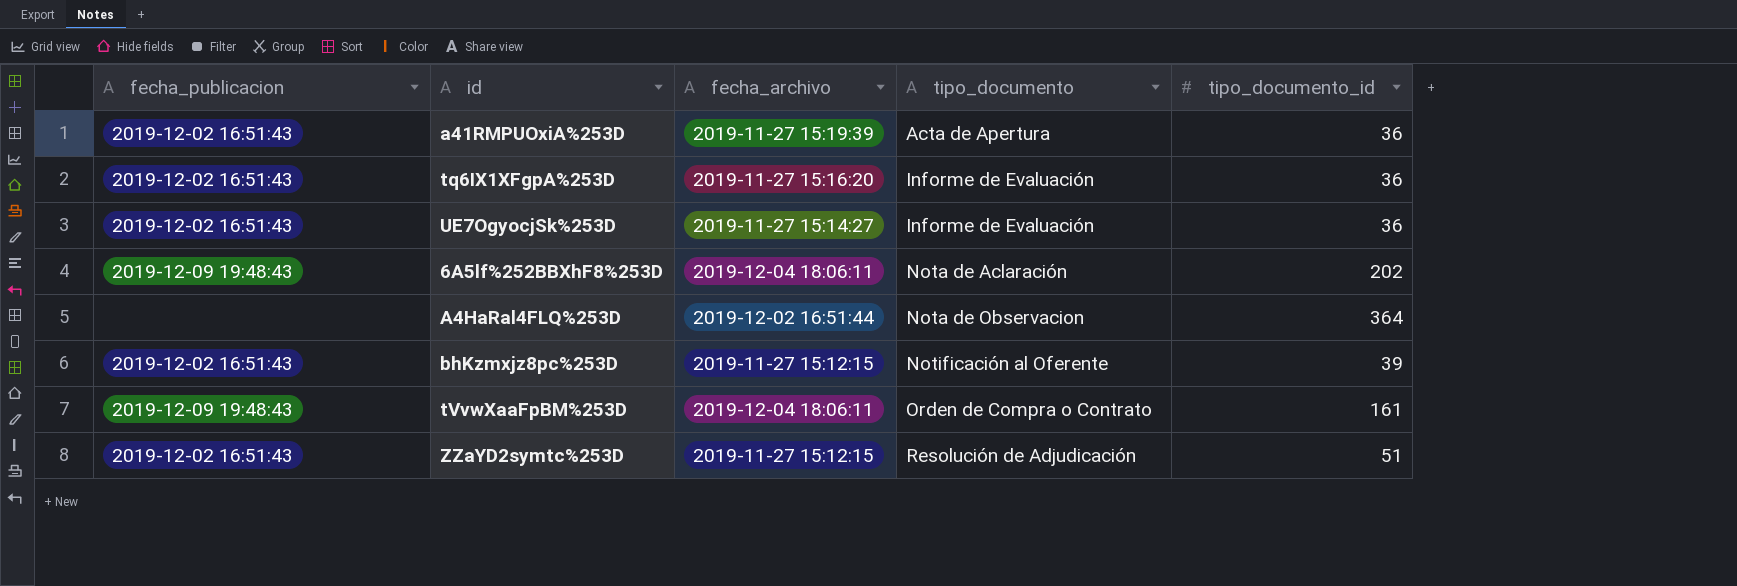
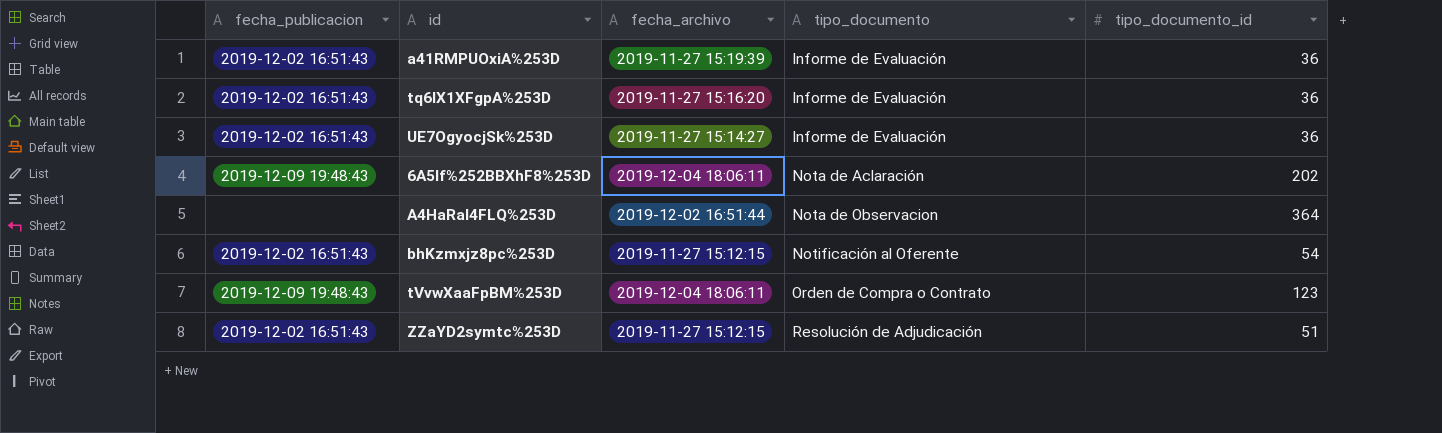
a41RMPUOxiA%253D | tipo_documento: Acta de Apertura -> Informe de Evaluación
bhKzmxjz8pc%253D | tipo_documento_id: 39 -> 54
tVvwXaaFpBM%253D | tipo_documento_id: 161 -> 123

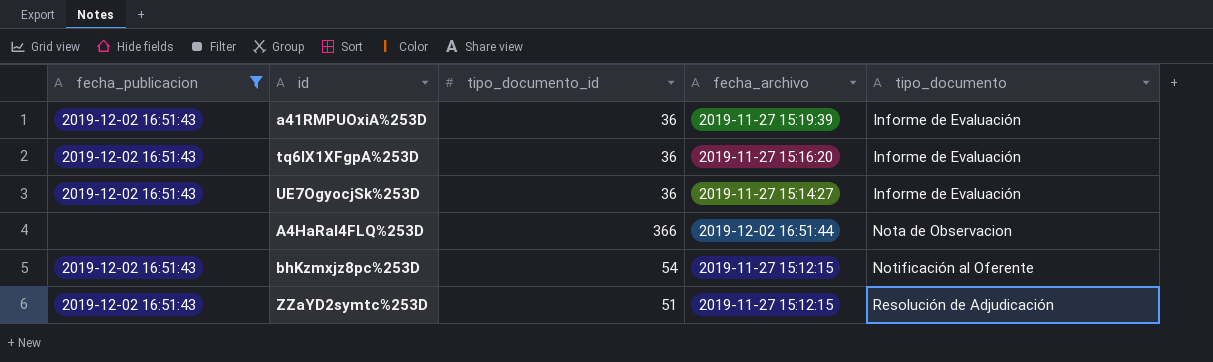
filter: none -> fecha_publicacion != 2019-12-09 19:48:43
column tipo_documento_id | position: 5 -> 3
A4HaRal4FLQ%253D | tipo_documento_id: 364 -> 366

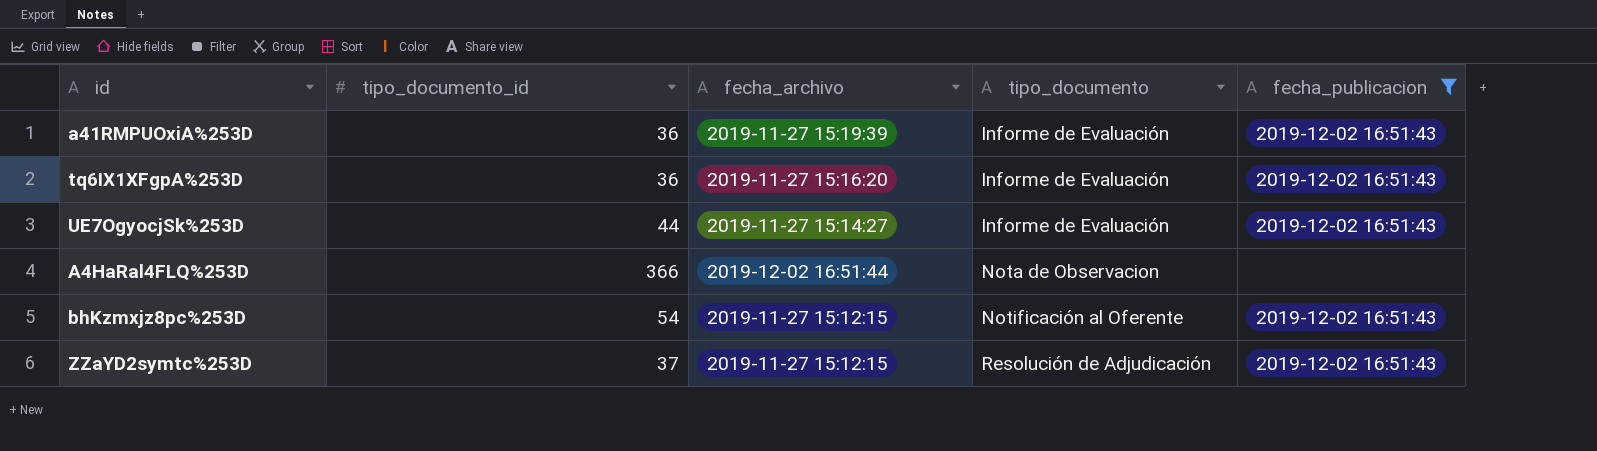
column fecha_publicacion | position: 1 -> 5
UE7OgyocjSk%253D | tipo_documento_id: 36 -> 44
ZZaYD2symtc%253D | tipo_documento_id: 51 -> 37

